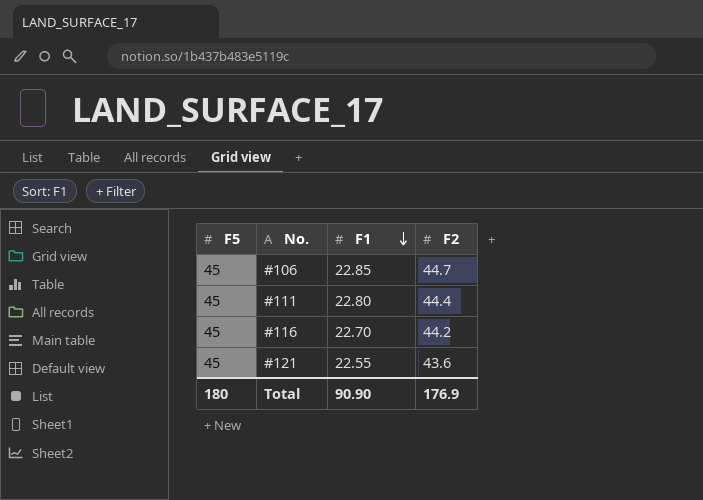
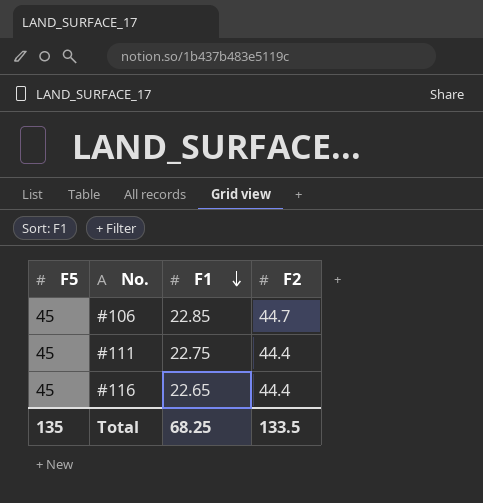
row #121: 45 | 22.55 | 43.6 -> none
#111 | F1: 22.80 -> 22.75
#116 | F1: 22.70 -> 22.65
#116 | F2: 44.2 -> 44.4
Total | F5: 180 -> 135
Total | F1: 90.90 -> 68.25
Total | F2: 176.9 -> 133.5

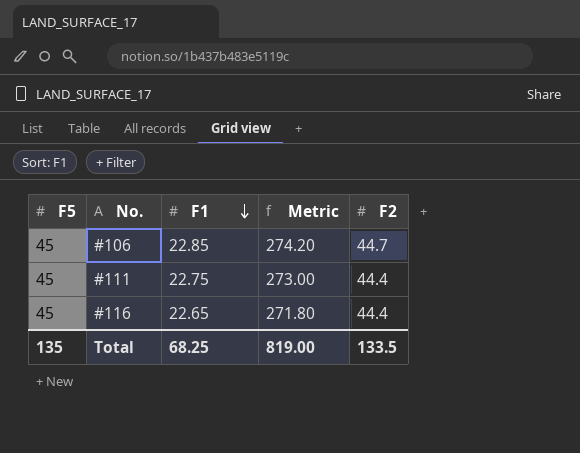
column Metric | formula: none -> [F1] * 12

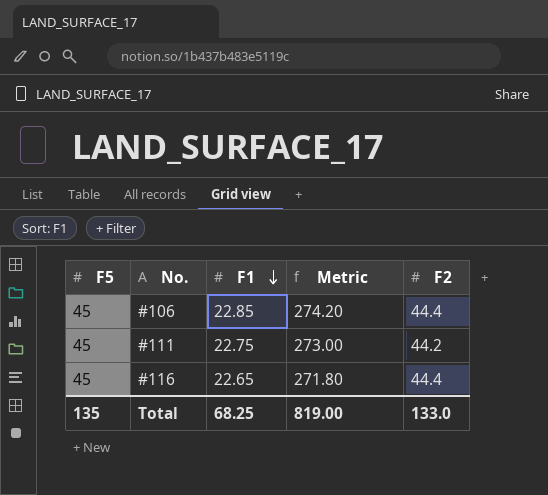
#106 | F2: 44.7 -> 44.4
#111 | F2: 44.4 -> 44.2
Total | F2: 133.5 -> 133.0

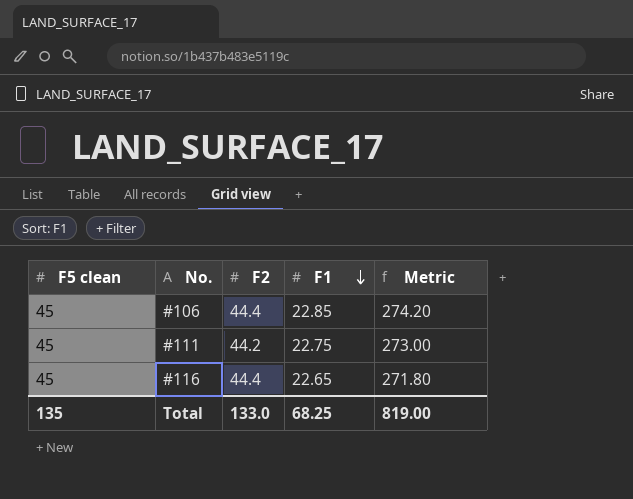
column name: F5 -> F5 clean
column F2 | position: 5 -> 3

